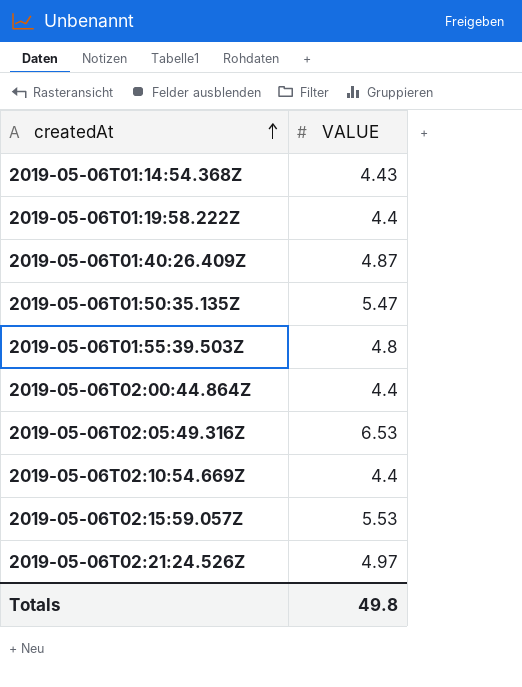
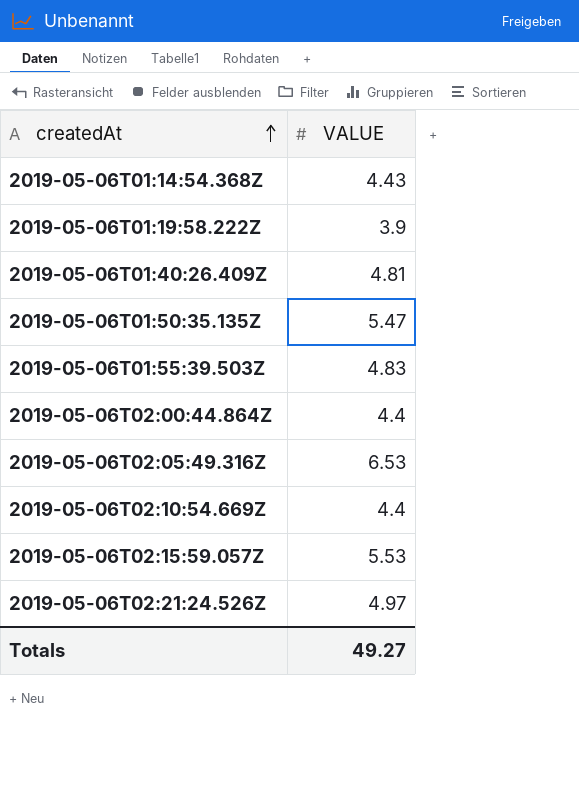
2019-05-06T01:19:58.222Z | VALUE: 4.4 -> 3.9
2019-05-06T01:40:26.409Z | VALUE: 4.87 -> 4.81
2019-05-06T01:55:39.503Z | VALUE: 4.8 -> 4.83
Totals | VALUE: 49.8 -> 49.27

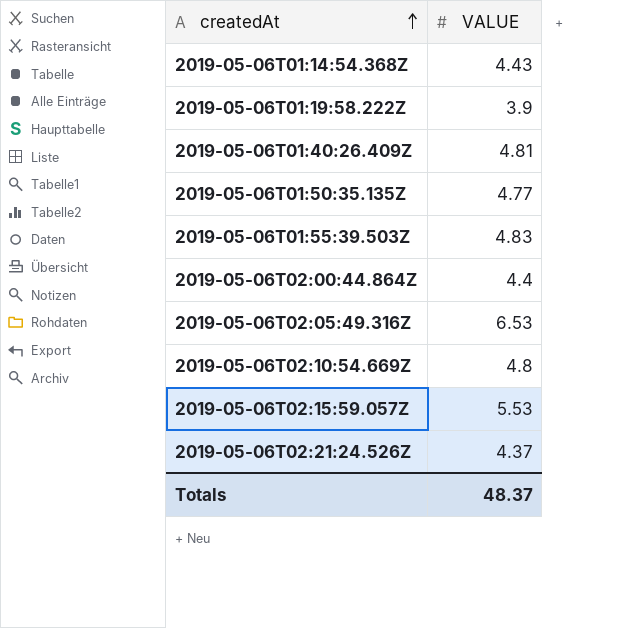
2019-05-06T01:50:35.135Z | VALUE: 5.47 -> 4.77
2019-05-06T02:10:54.669Z | VALUE: 4.4 -> 4.8
2019-05-06T02:21:24.526Z | VALUE: 4.97 -> 4.37
Totals | VALUE: 49.27 -> 48.37

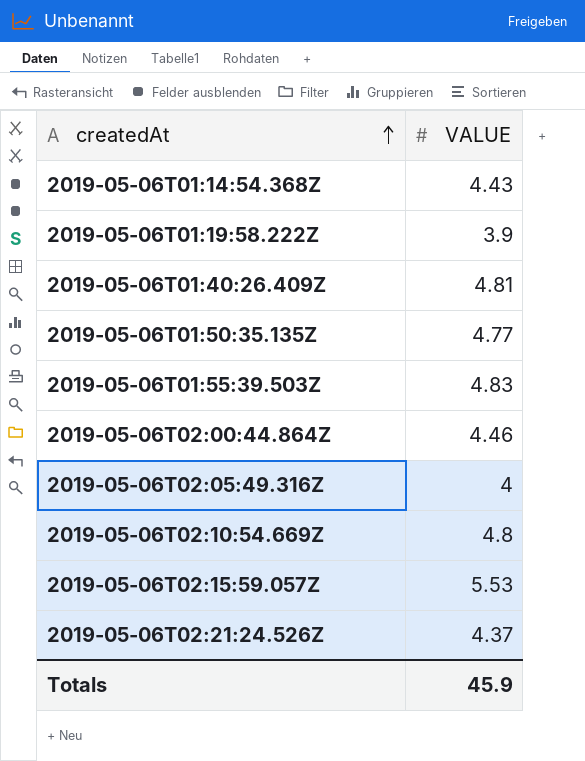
2019-05-06T02:00:44.864Z | VALUE: 4.4 -> 4.46
2019-05-06T02:05:49.316Z | VALUE: 6.53 -> 4
Totals | VALUE: 48.37 -> 45.9

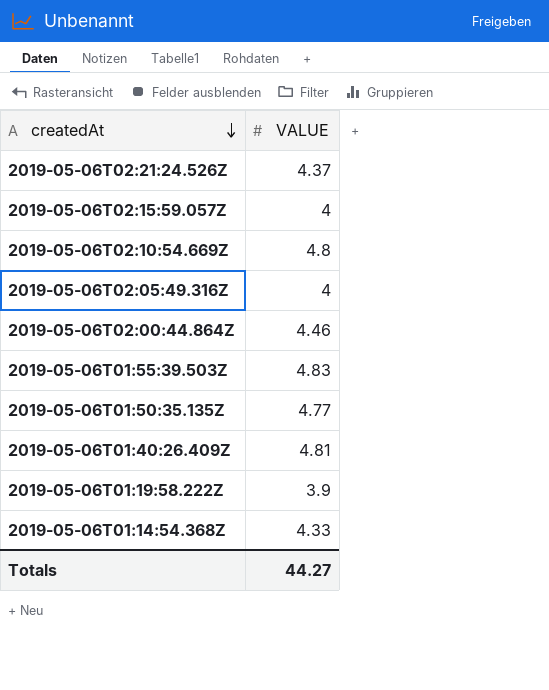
row order: createdAt ascending -> createdAt descending
2019-05-06T02:15:59.057Z | VALUE: 5.53 -> 4
2019-05-06T01:14:54.368Z | VALUE: 4.43 -> 4.33
Totals | VALUE: 45.9 -> 44.27

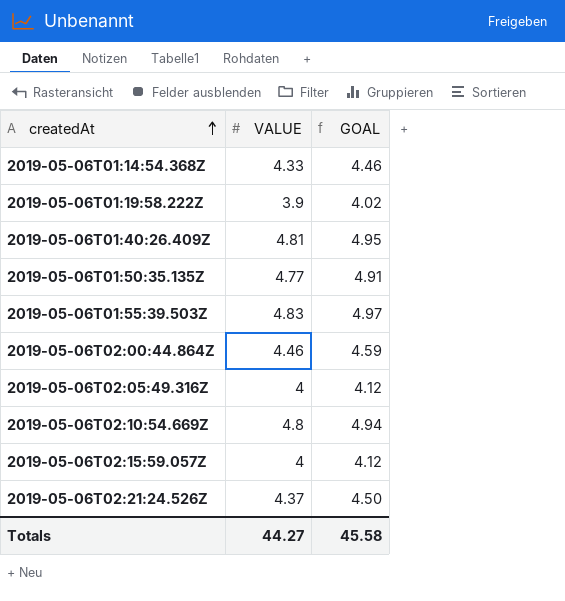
row order: createdAt descending -> createdAt ascending
column GOAL | formula: none -> [VALUE] * 1.03

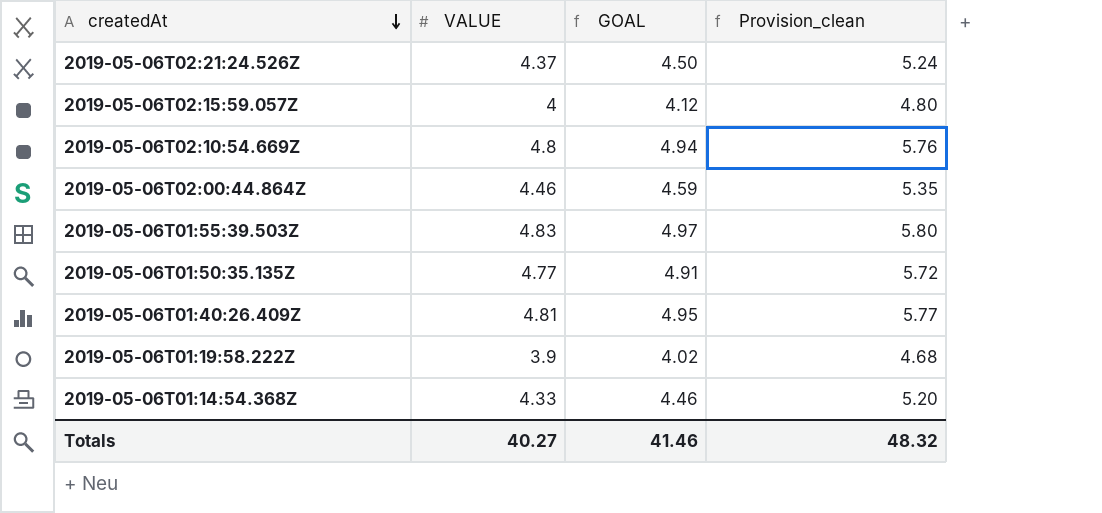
row order: createdAt ascending -> createdAt descending
column Provision_clean | formula: none -> [VALUE] * 1.2
row 2019-05-06T02:05:49.316Z: 4 | 4.12 -> none
Totals | VALUE: 44.27 -> 40.27
Totals | GOAL: 45.58 -> 41.46

